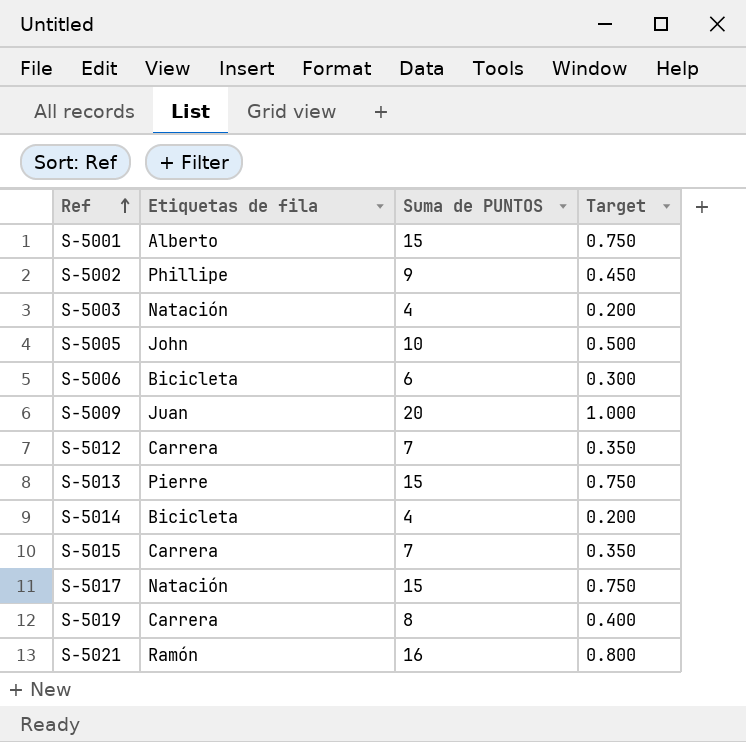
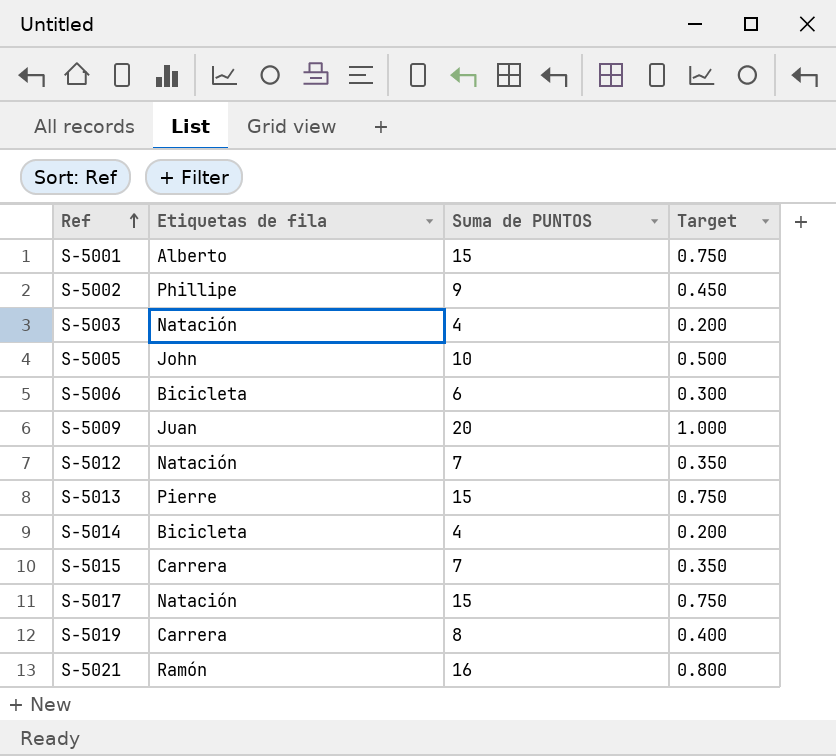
S-5012 | Etiquetas de fila: Carrera -> Natación

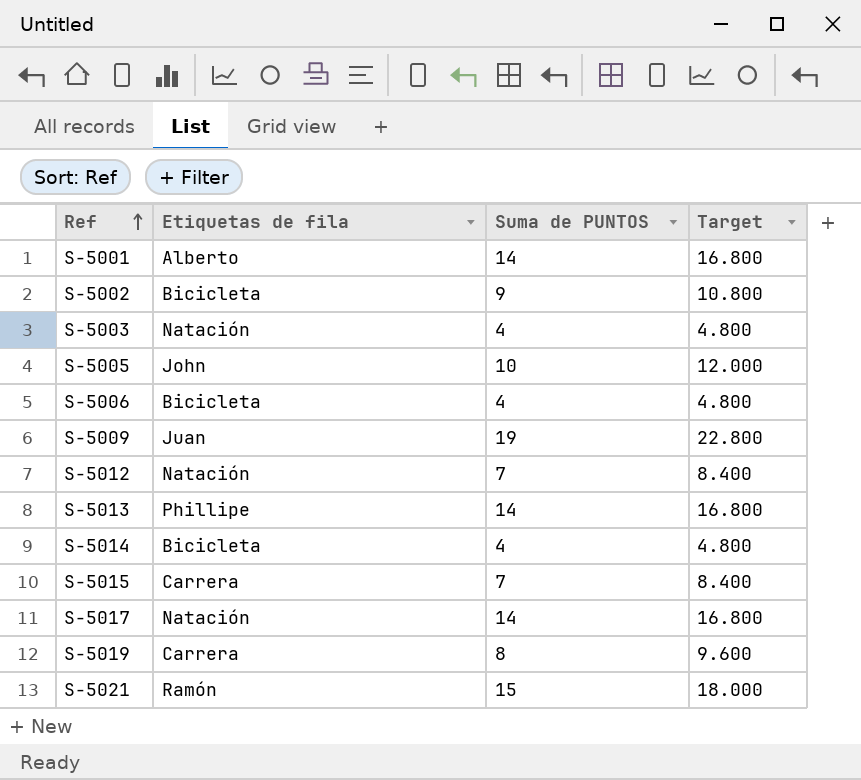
column Target | formula: [Suma de PUNTOS] * 0.05 -> [Suma de PUNTOS] * 1.2
S-5001 | Suma de PUNTOS: 15 -> 14
S-5002 | Etiquetas de fila: Phillipe -> Bicicleta
S-5006 | Suma de PUNTOS: 6 -> 4
S-5009 | Suma de PUNTOS: 20 -> 19
S-5013 | Etiquetas de fila: Pierre -> Phillipe
S-5013 | Suma de PUNTOS: 15 -> 14
S-5017 | Suma de PUNTOS: 15 -> 14
S-5021 | Suma de PUNTOS: 16 -> 15

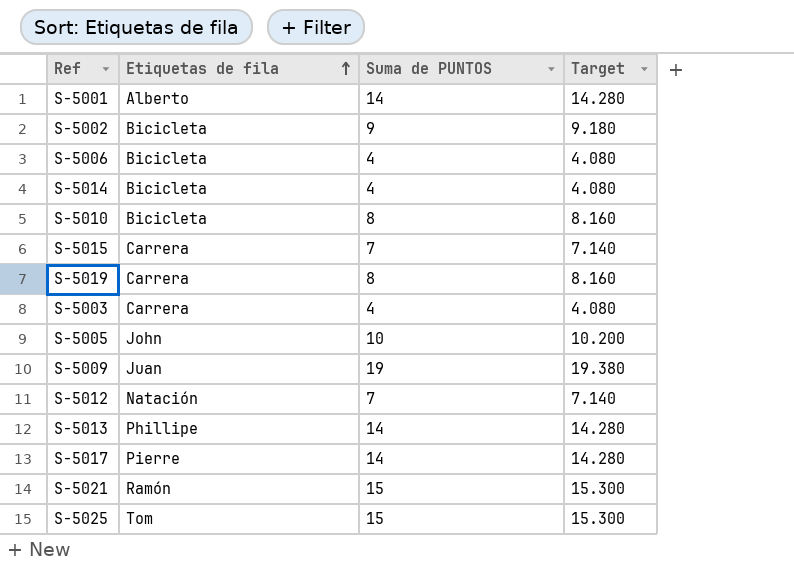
row order: Ref ascending -> Etiquetas de fila ascending
column Target | formula: [Suma de PUNTOS] * 1.2 -> [Suma de PUNTOS] * 1.02
row S-5010: none -> Bicicleta | 8 | 8.160
S-5003 | Etiquetas de fila: Natación -> Carrera
S-5017 | Etiquetas de fila: Natación -> Pierre
row S-5025: none -> Tom | 15 | 15.300

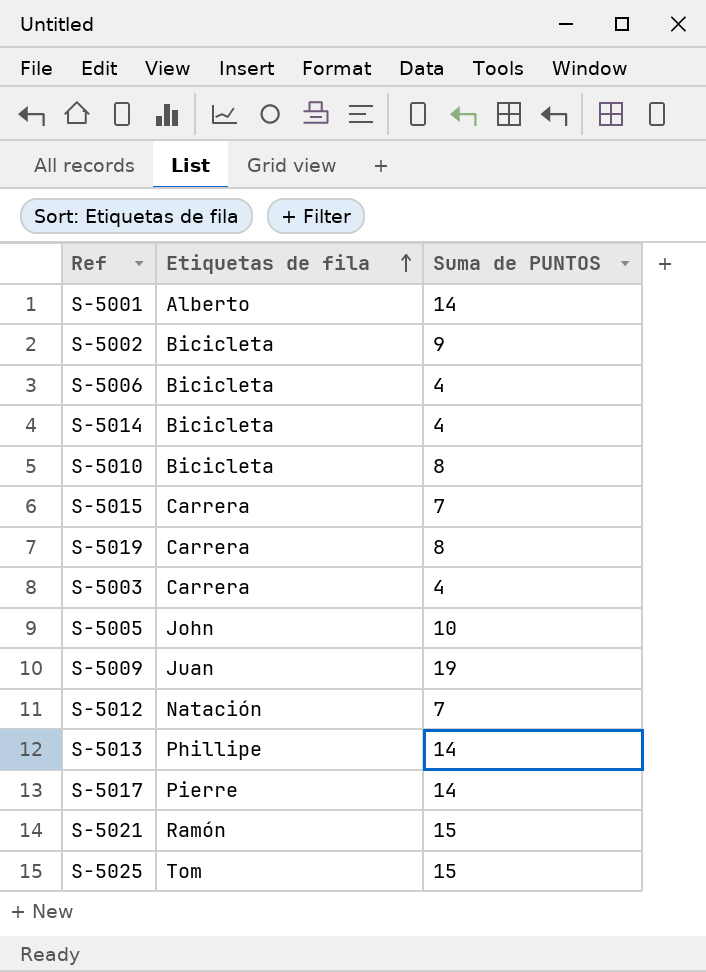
column Target | formula: [Suma de PUNTOS] * 1.02 -> none

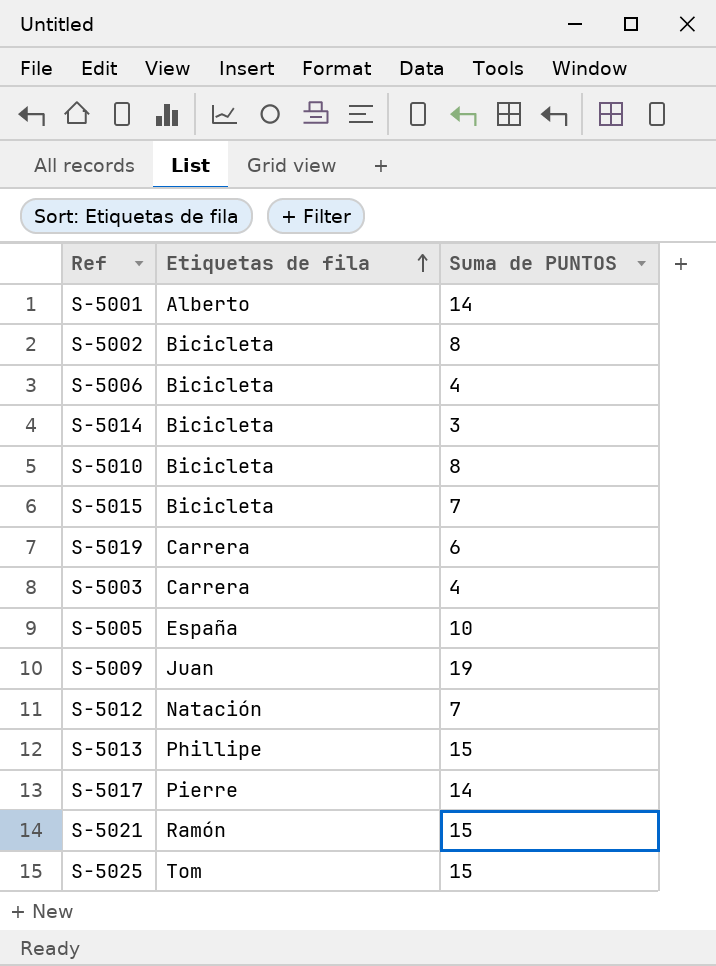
S-5002 | Suma de PUNTOS: 9 -> 8
S-5014 | Suma de PUNTOS: 4 -> 3
S-5015 | Etiquetas de fila: Carrera -> Bicicleta
S-5019 | Suma de PUNTOS: 8 -> 6
S-5005 | Etiquetas de fila: John -> España
S-5013 | Suma de PUNTOS: 14 -> 15

